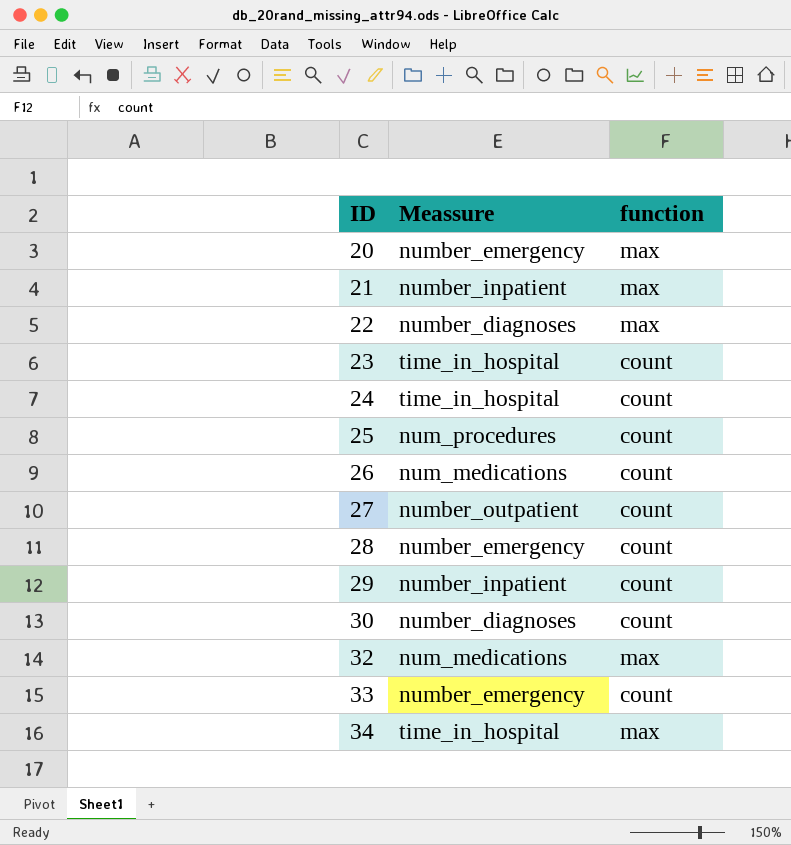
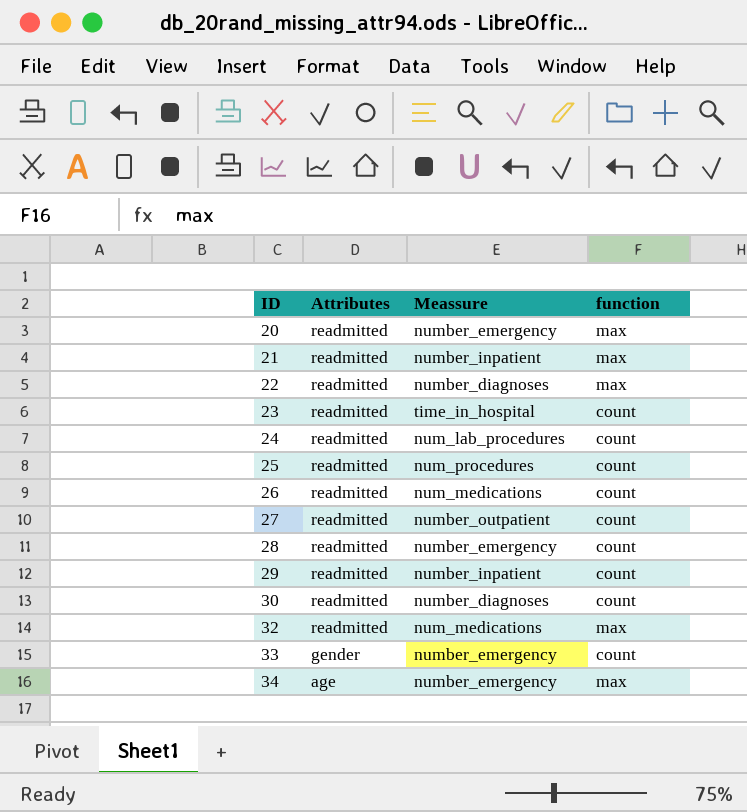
column Attributes | position: none -> 2
24 | Meassure: time_in_hospital -> num_lab_procedures
34 | Meassure: time_in_hospital -> number_emergency

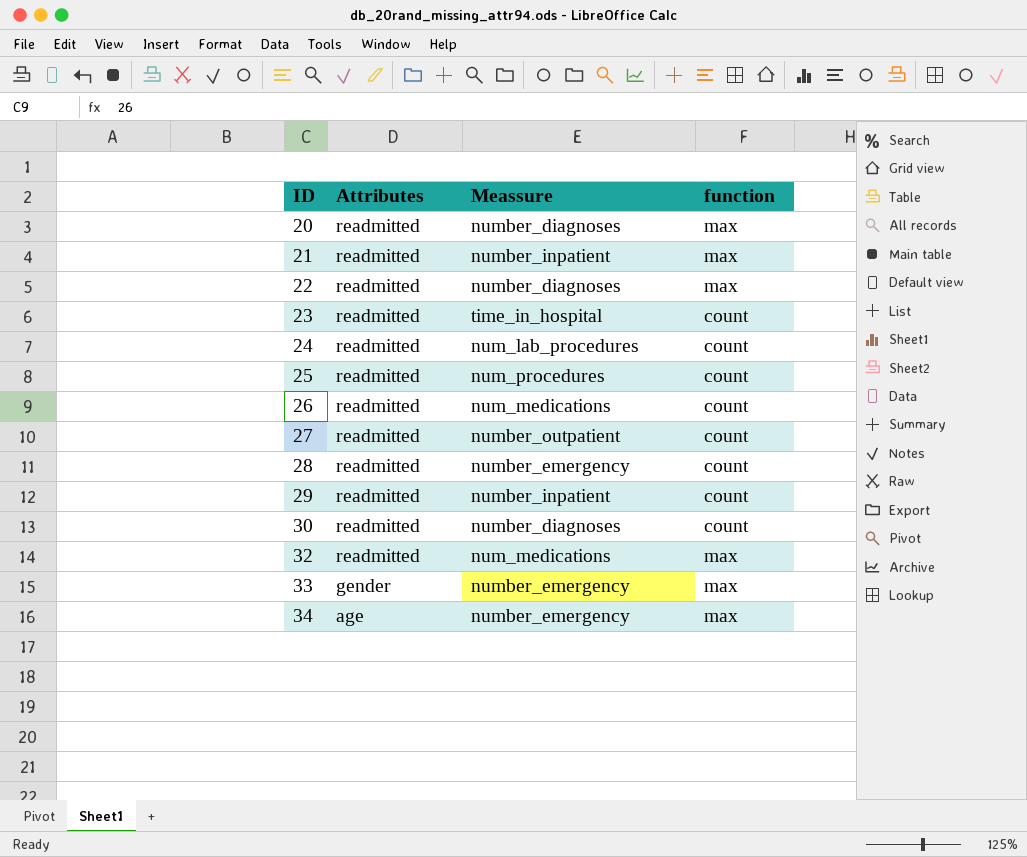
20 | Meassure: number_emergency -> number_diagnoses
33 | function: count -> max

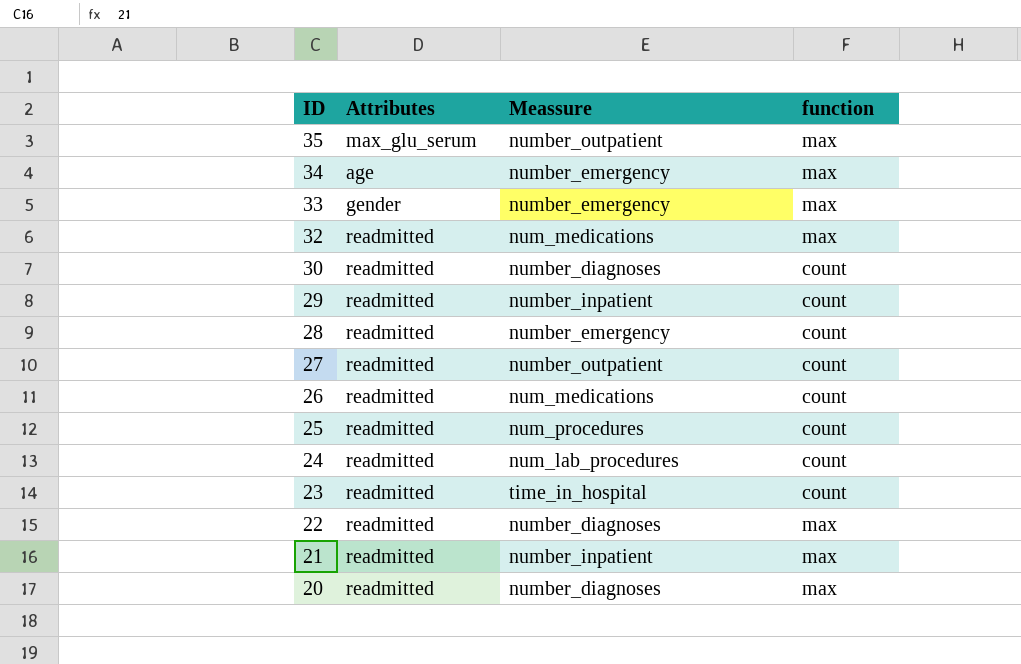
row order: ID ascending -> ID descending
row 35: none -> max_glu_serum | number_outpatient | max

